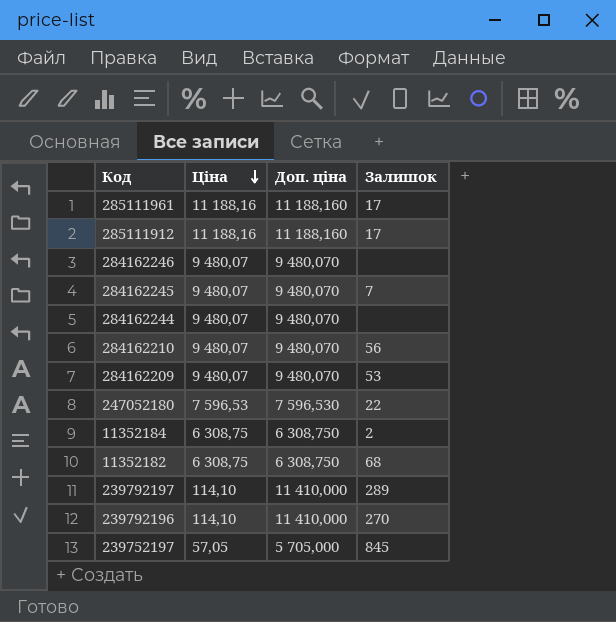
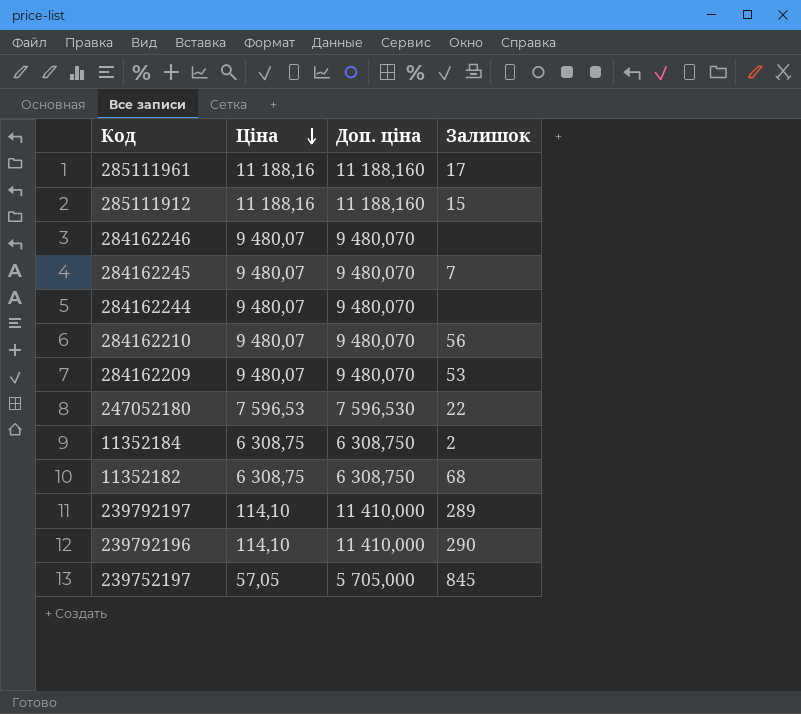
285111912 | Залишок: 17 -> 15
239792196 | Залишок: 270 -> 290

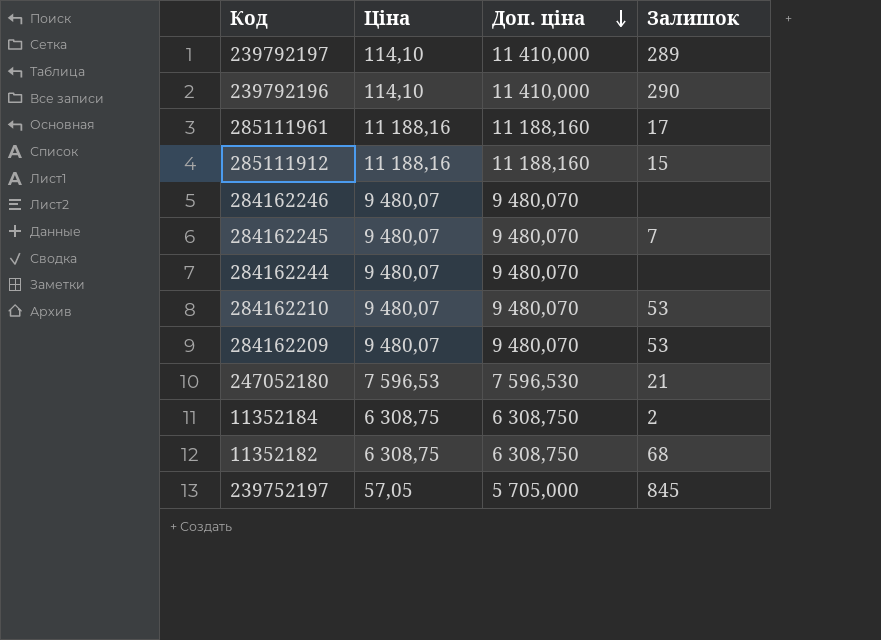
row order: Ціна descending -> Доп. ціна descending
284162210 | Залишок: 56 -> 53
247052180 | Залишок: 22 -> 21

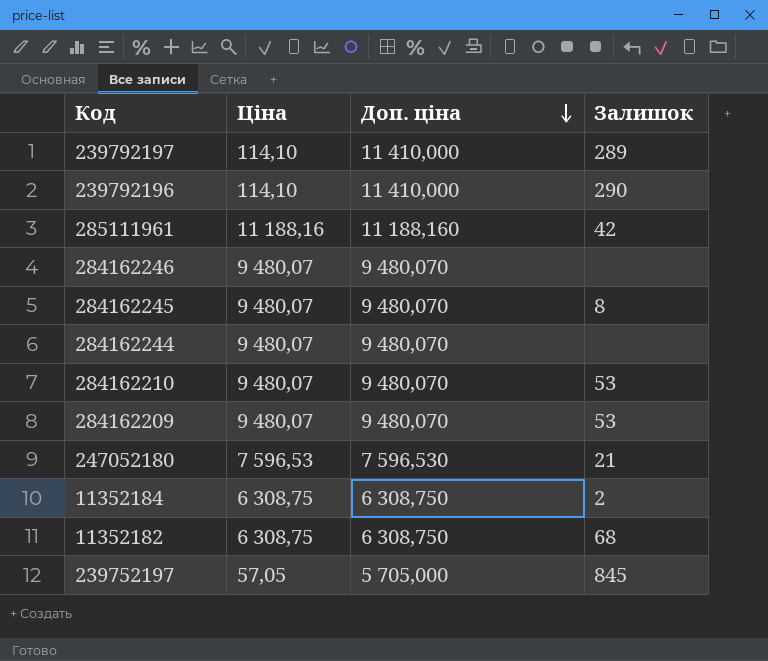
row 285111912: 11 188,16 | 11 188,160 | 15 -> none
285111961 | Залишок: 17 -> 42
284162245 | Залишок: 7 -> 8

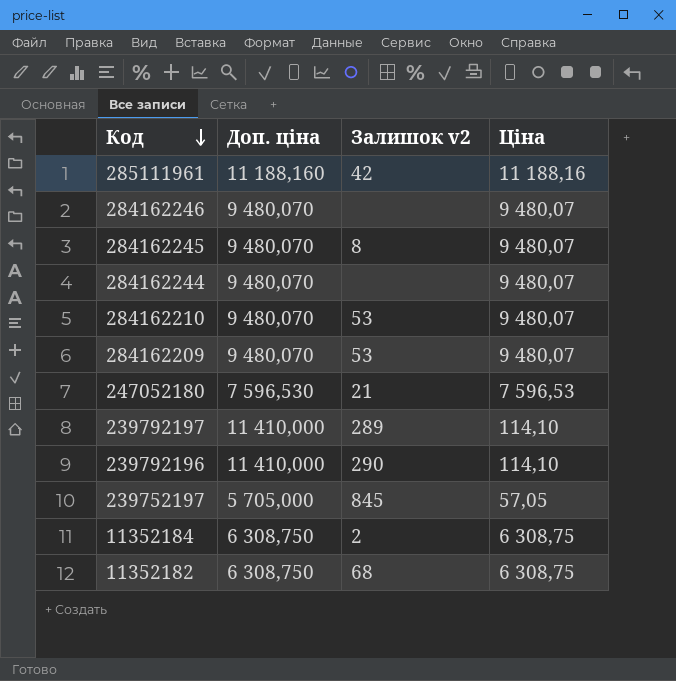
row order: Доп. ціна descending -> Код descending
column name: Залишок -> Залишок v2
column Ціна | position: 2 -> 4

